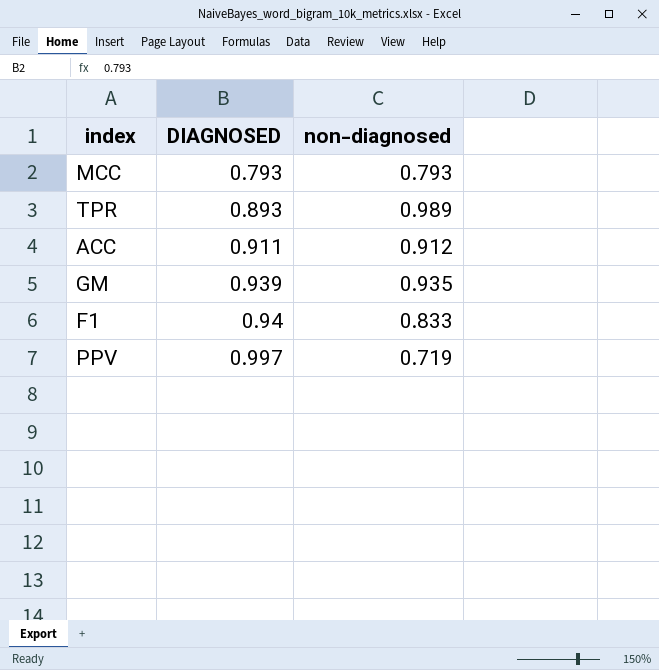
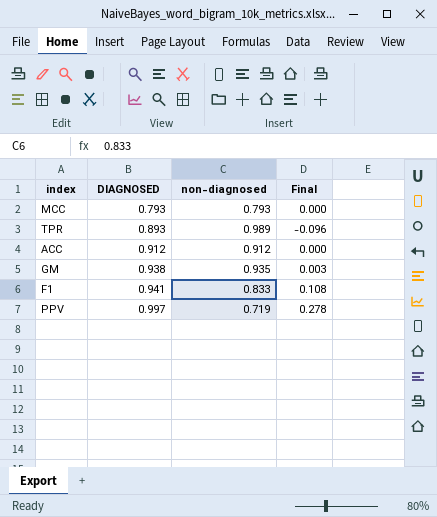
column Final | formula: none -> [DIAGNOSED] - [non-diagnosed]
ACC | DIAGNOSED: 0.911 -> 0.912
GM | DIAGNOSED: 0.939 -> 0.938
F1 | DIAGNOSED: 0.94 -> 0.941

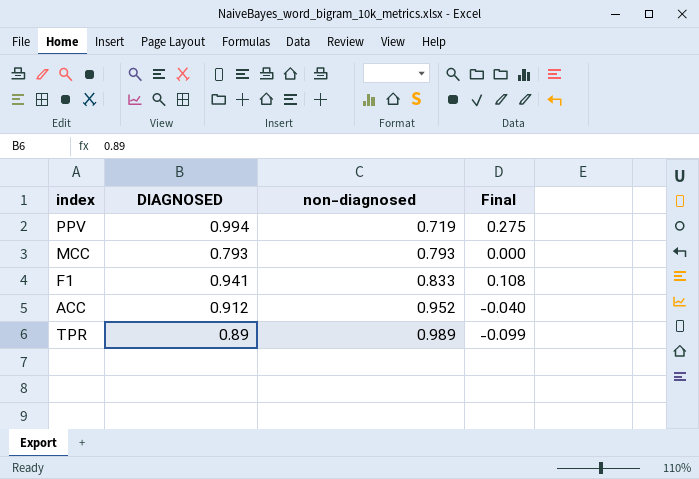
row order: DIAGNOSED ascending -> non-diagnosed ascending
row GM: 0.938 | 0.935 | 0.003 -> none
PPV | DIAGNOSED: 0.997 -> 0.994
PPV | Final: 0.278 -> 0.275
ACC | non-diagnosed: 0.912 -> 0.952
ACC | Final: 0.000 -> -0.040
TPR | DIAGNOSED: 0.893 -> 0.89
TPR | Final: -0.096 -> -0.099

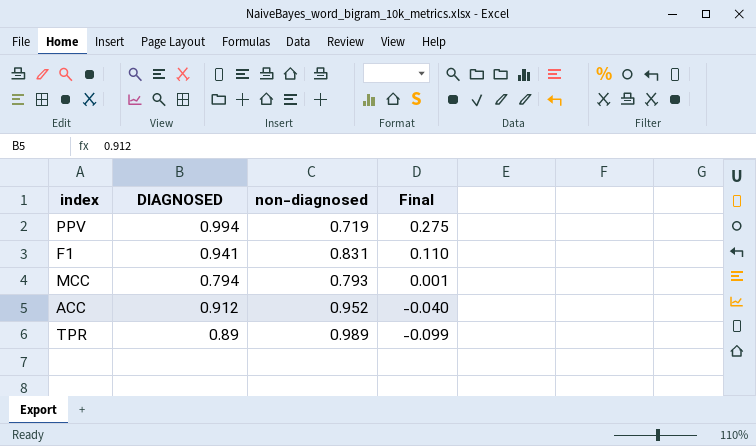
row order: non-diagnosed ascending -> Final descending
F1 | non-diagnosed: 0.833 -> 0.831
F1 | Final: 0.108 -> 0.110
MCC | DIAGNOSED: 0.793 -> 0.794
MCC | Final: 0.000 -> 0.001

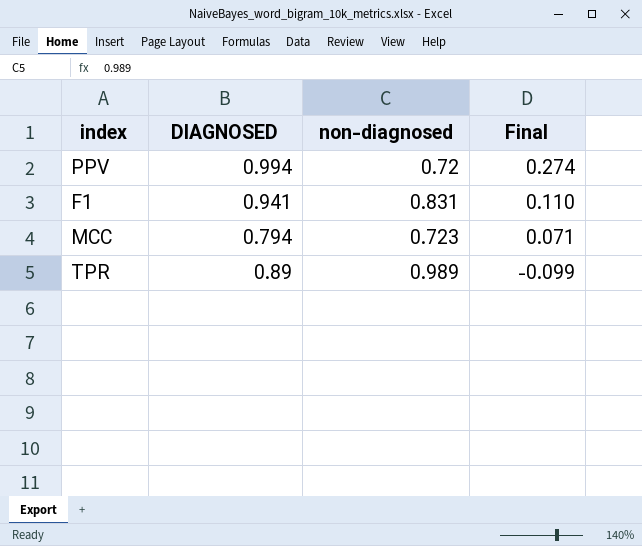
row ACC: 0.912 | 0.952 | -0.040 -> none
PPV | non-diagnosed: 0.719 -> 0.72
PPV | Final: 0.275 -> 0.274
MCC | non-diagnosed: 0.793 -> 0.723
MCC | Final: 0.001 -> 0.071

